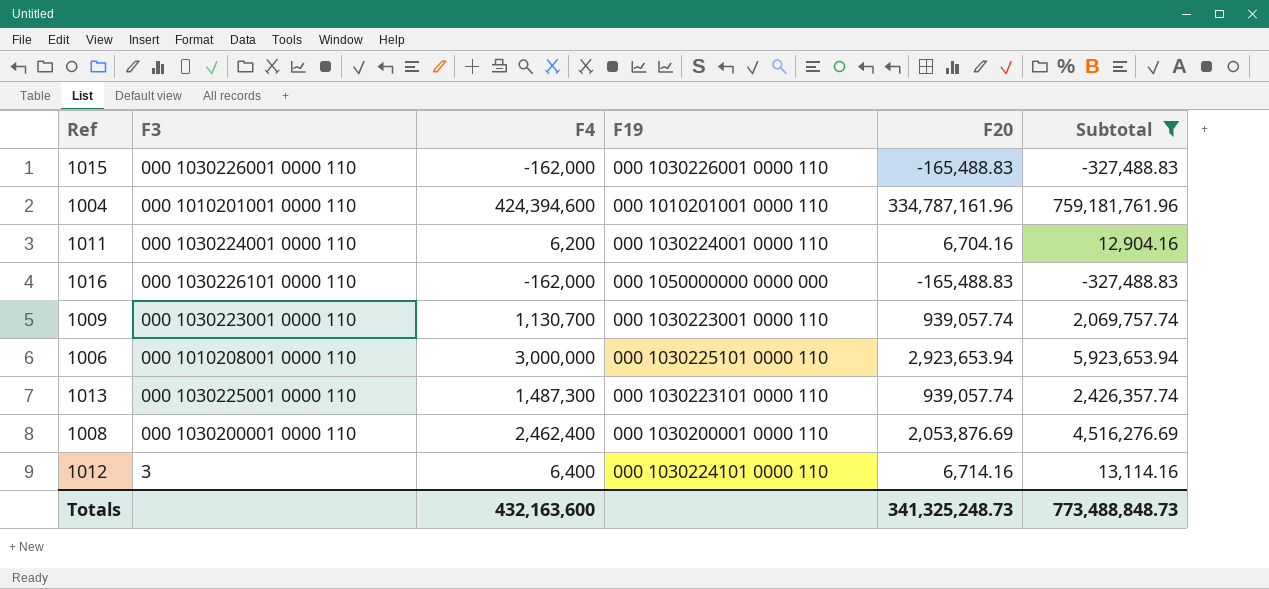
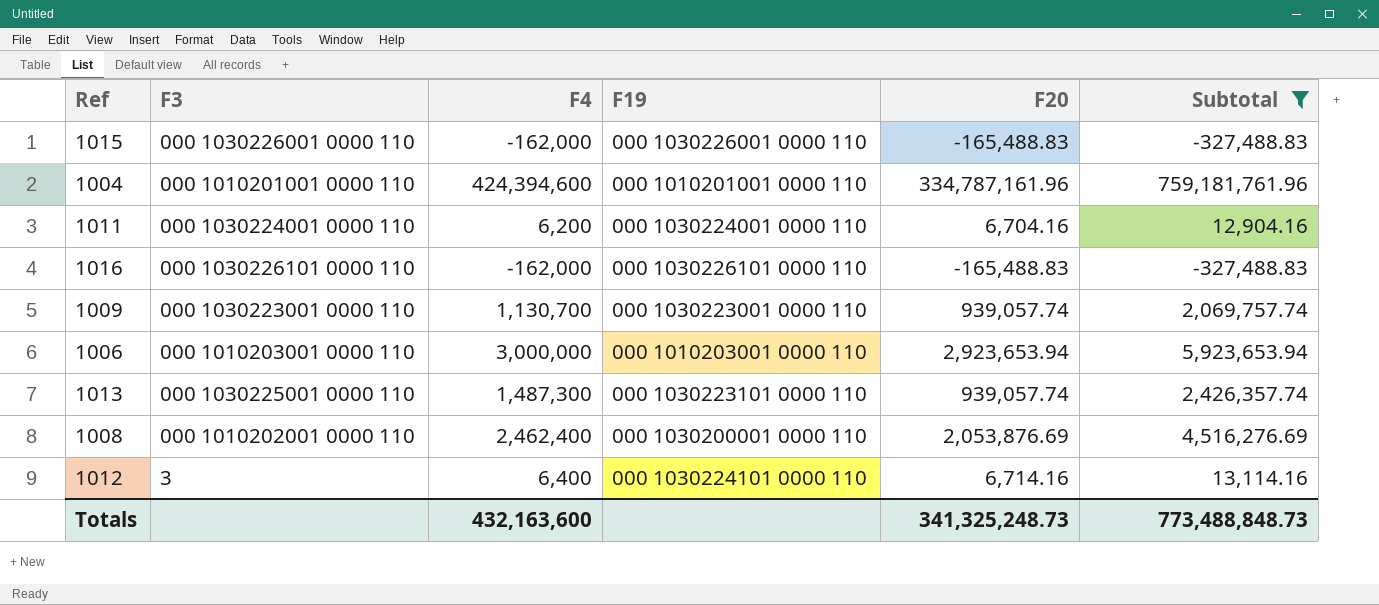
1016 | F19: 000 1050000000 0000 000 -> 000 1030226101 0000 110
1006 | F3: 000 1010208001 0000 110 -> 000 1010203001 0000 110
1006 | F19: 000 1030225101 0000 110 -> 000 1010203001 0000 110
1008 | F3: 000 1030200001 0000 110 -> 000 1010202001 0000 110

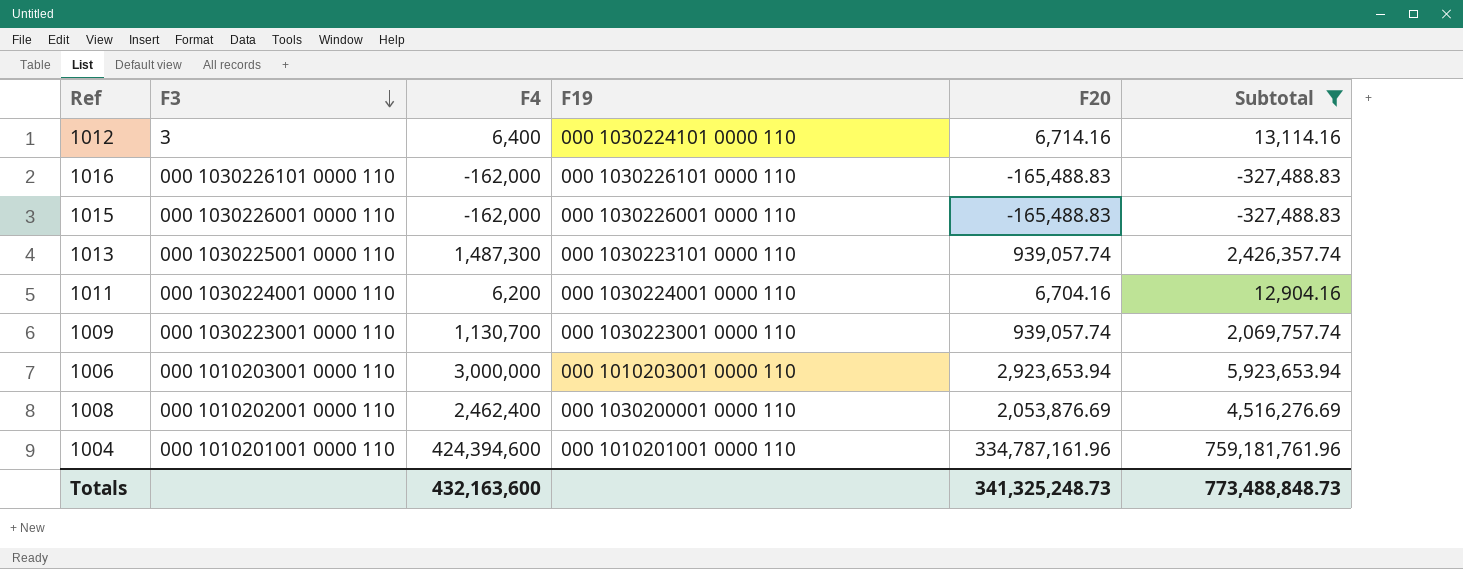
row order: none -> F3 descending

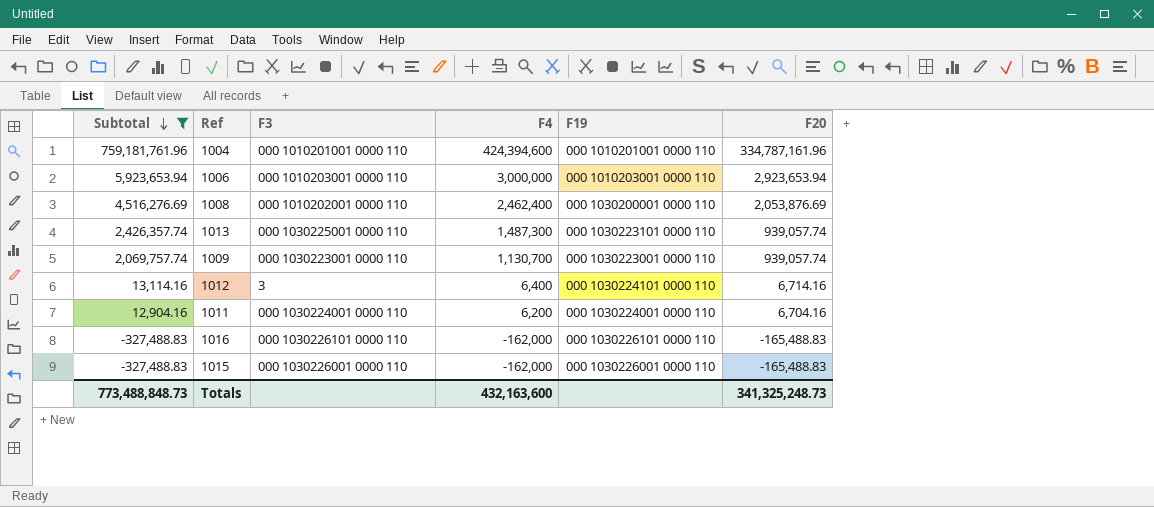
row order: F3 descending -> Subtotal descending
column Subtotal | position: 6 -> 1

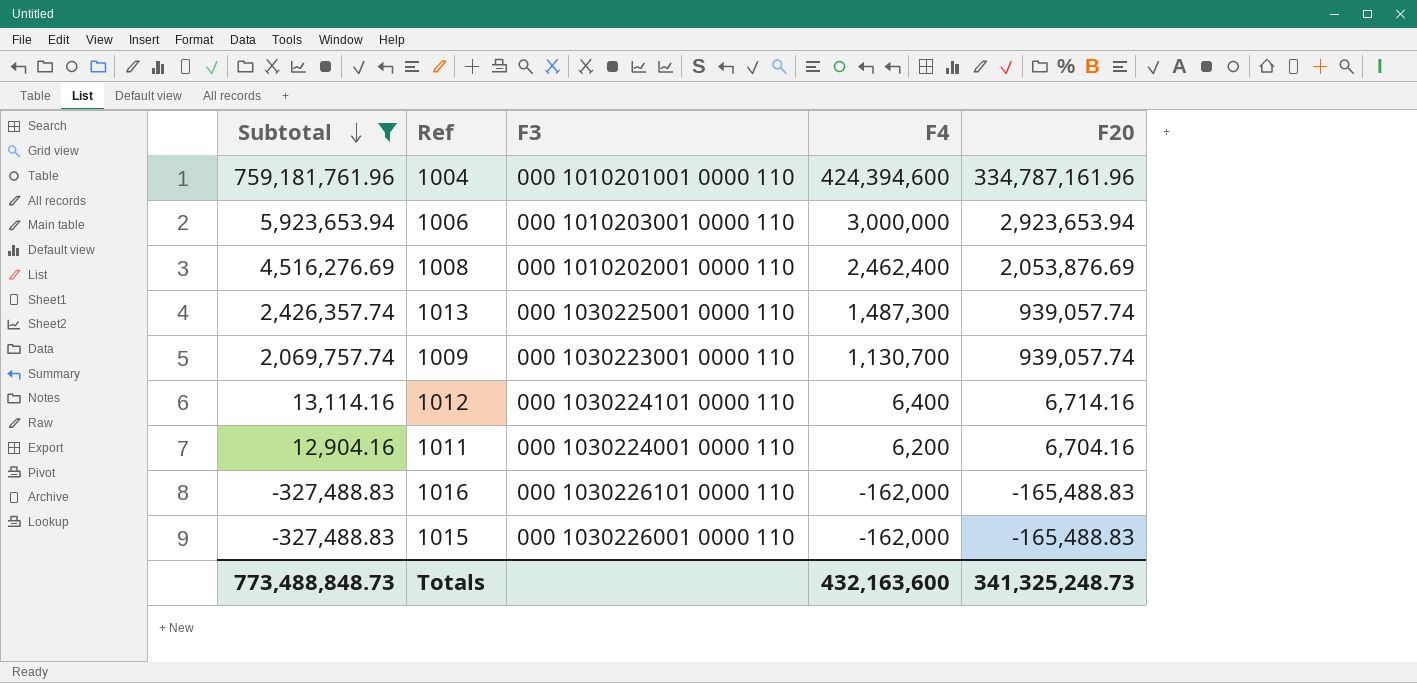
column F19 | position: 5 -> none
1012 | F3: 3 -> 000 1030224101 0000 110

